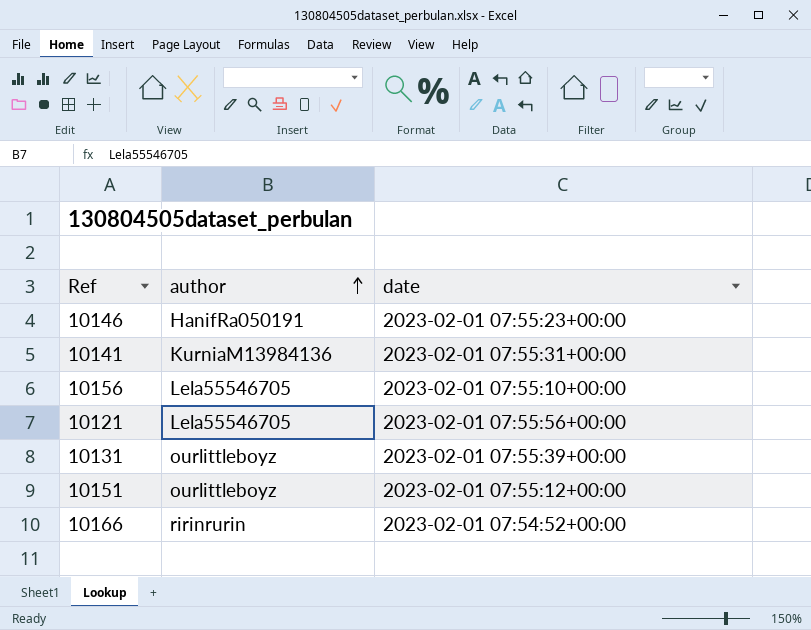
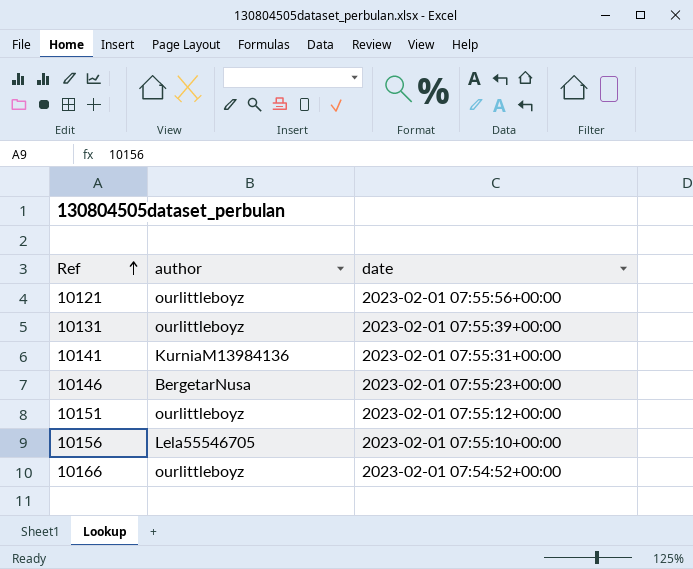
row order: author ascending -> Ref ascending
10121 | author: Lela55546705 -> ourlittleboyz
10146 | author: HanifRa050191 -> BergetarNusa
10166 | author: ririnrurin -> ourlittleboyz

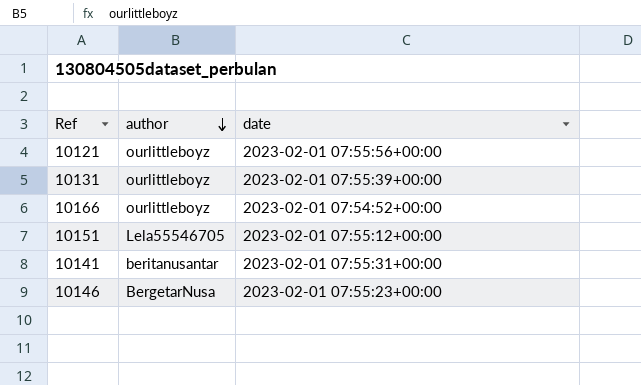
row order: Ref ascending -> author descending
row 10156: Lela55546705 | 2023-02-01 07:55:10+00:00 -> none
10151 | author: ourlittleboyz -> Lela55546705
10141 | author: KurniaM13984136 -> beritanusantar

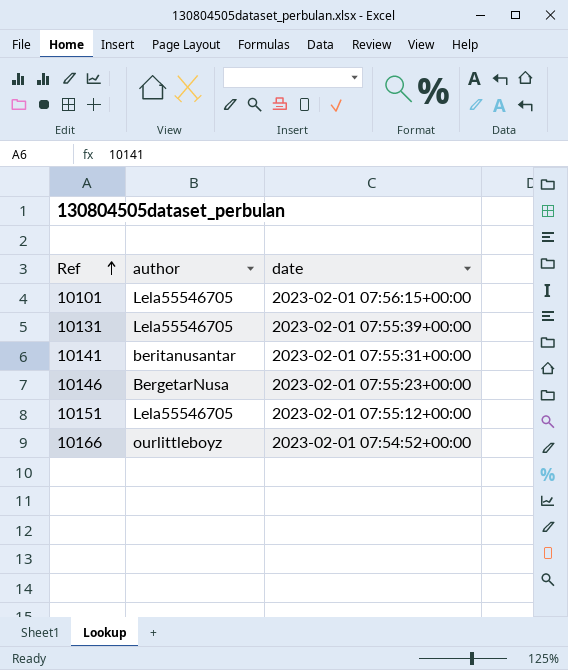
row order: author descending -> Ref ascending
row 10121: ourlittleboyz | 2023-02-01 07:55:56+00:00 -> none
row 10101: none -> Lela55546705 | 2023-02-01 07:56:15+00:00
10131 | author: ourlittleboyz -> Lela55546705

